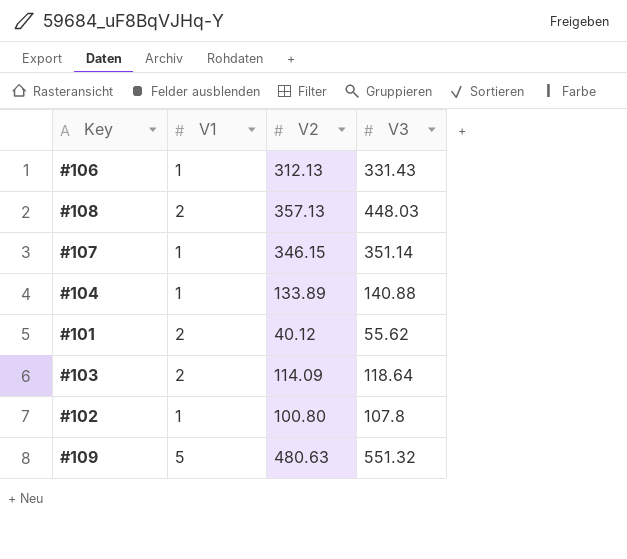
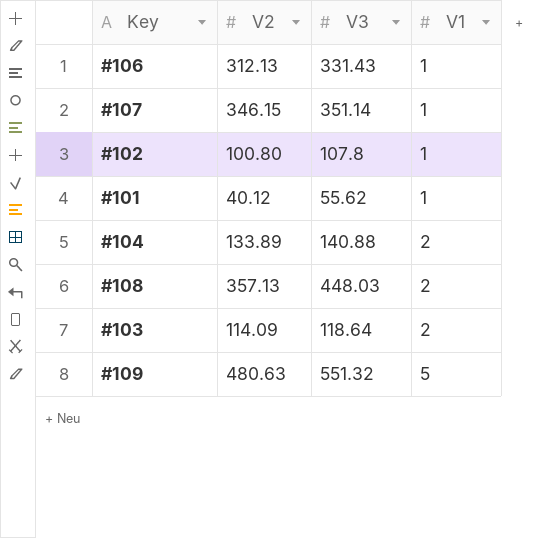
row order: none -> V1 ascending
column V1 | position: 2 -> 4
#101 | V1: 2 -> 1
#104 | V1: 1 -> 2

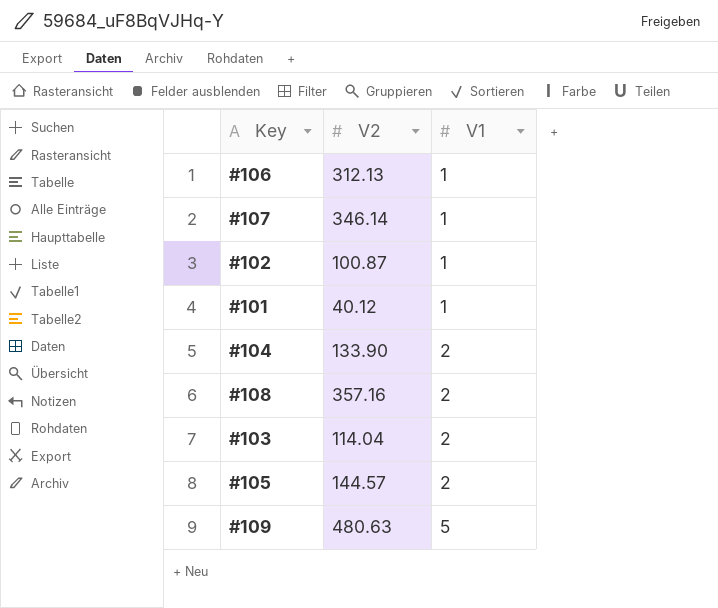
column V3 | position: 3 -> none
#107 | V2: 346.15 -> 346.14
#102 | V2: 100.80 -> 100.87
#104 | V2: 133.89 -> 133.90
#108 | V2: 357.13 -> 357.16
#103 | V2: 114.09 -> 114.04
row #105: none -> 144.57 | 2

